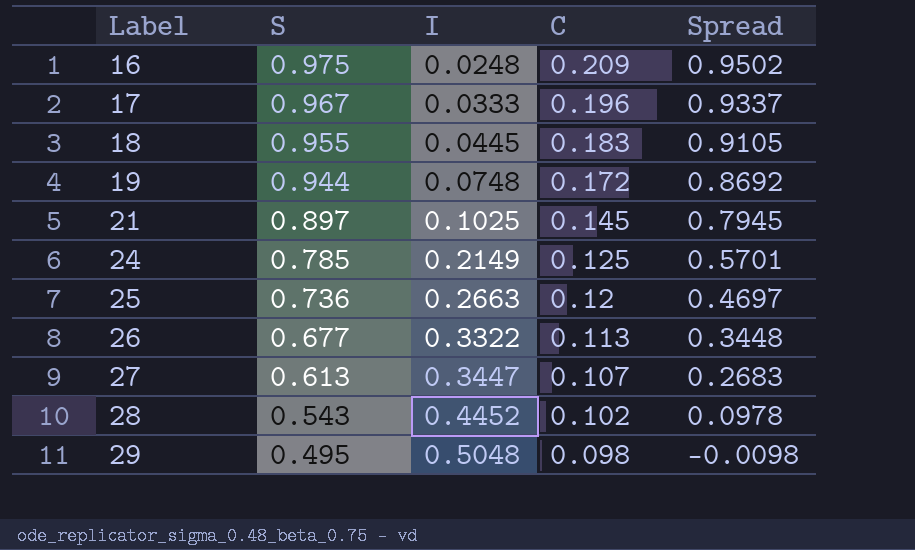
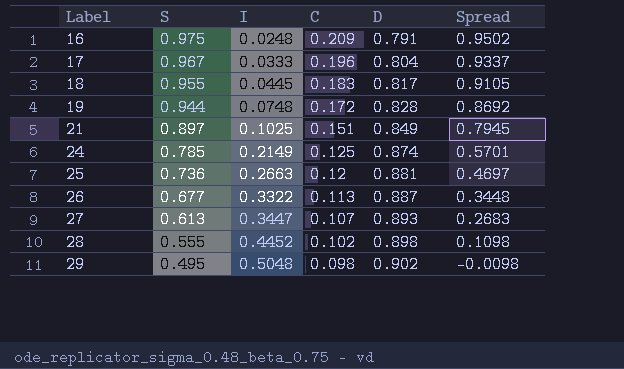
column D | position: none -> 5
21 | C: 0.145 -> 0.151
28 | S: 0.543 -> 0.555
28 | Spread: 0.0978 -> 0.1098

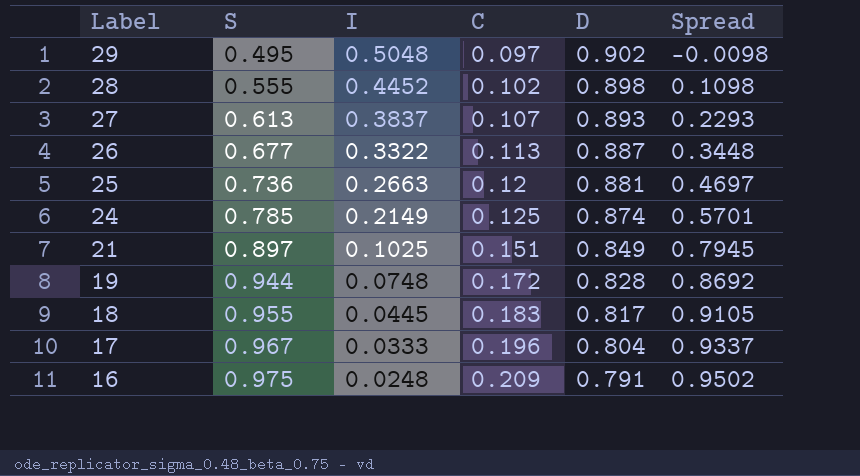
row order: Label ascending -> Label descending
29 | C: 0.098 -> 0.097
27 | I: 0.3447 -> 0.3837
27 | Spread: 0.2683 -> 0.2293

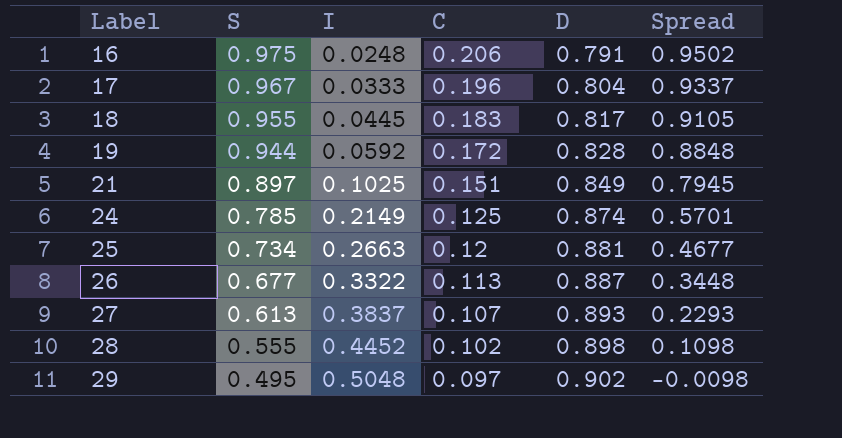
row order: Label descending -> Label ascending
16 | C: 0.209 -> 0.206
19 | I: 0.0748 -> 0.0592
19 | Spread: 0.8692 -> 0.8848
25 | S: 0.736 -> 0.734
25 | Spread: 0.4697 -> 0.4677

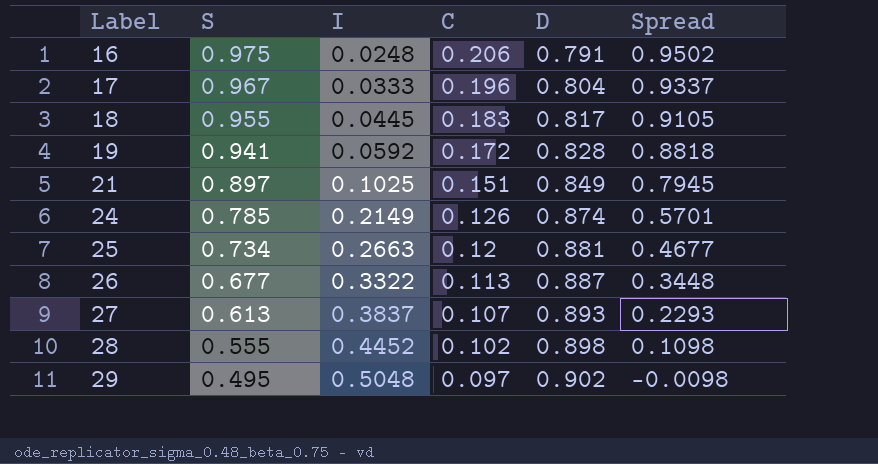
19 | S: 0.944 -> 0.941
19 | Spread: 0.8848 -> 0.8818
24 | C: 0.125 -> 0.126

